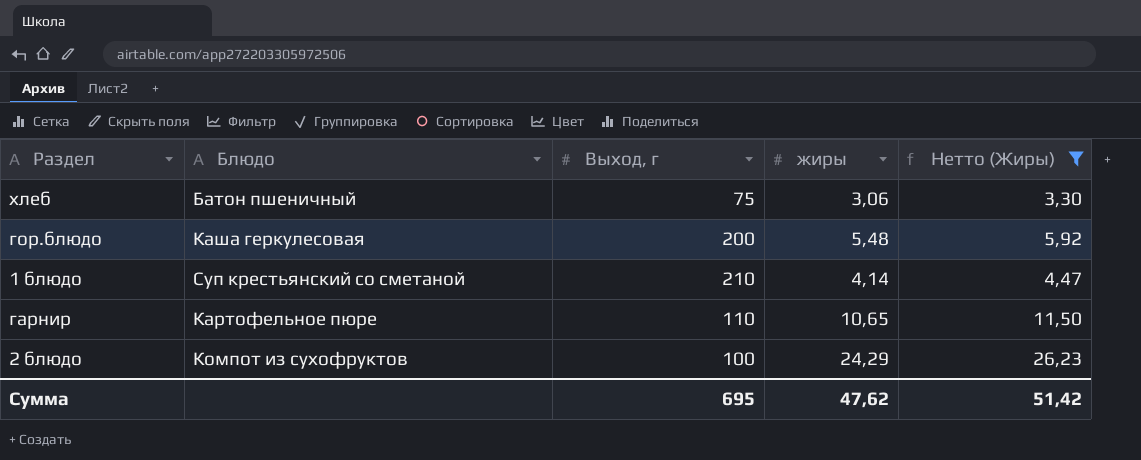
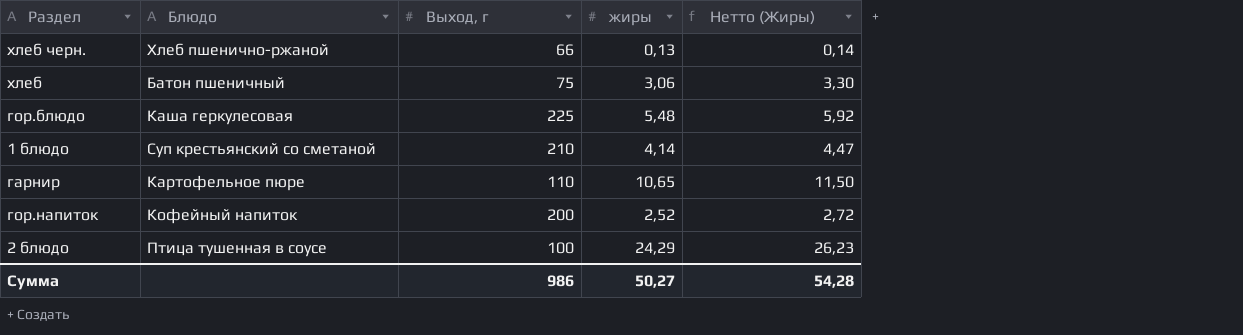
filter: Нетто (Жиры) >= 3,30 -> none
гор.блюдо | Выход, г: 200 -> 225
2 блюдо | Блюдо: Компот из сухофруктов -> Птица тушенная в соусе
Сумма | Выход, г: 695 -> 986
Сумма | жиры: 47,62 -> 50,27
Сумма | Нетто (Жиры): 51,42 -> 54,28

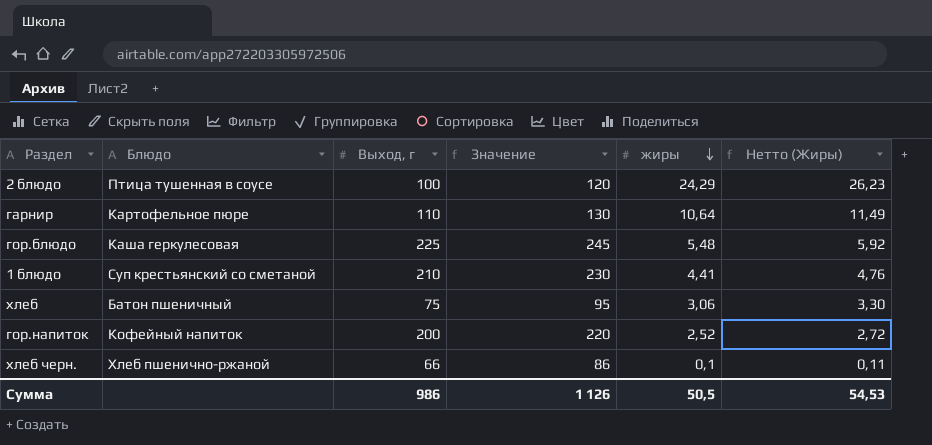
row order: none -> жиры descending
column Значение | formula: none -> [Выход, г] + 20
гарнир | жиры: 10,65 -> 10,64
гарнир | Нетто (Жиры): 11,50 -> 11,49
1 блюдо | жиры: 4,14 -> 4,41
1 блюдо | Нетто (Жиры): 4,47 -> 4,76
хлеб черн. | жиры: 0,13 -> 0,1
хлеб черн. | Нетто (Жиры): 0,14 -> 0,11
Сумма | жиры: 50,27 -> 50,5
Сумма | Нетто (Жиры): 54,28 -> 54,53

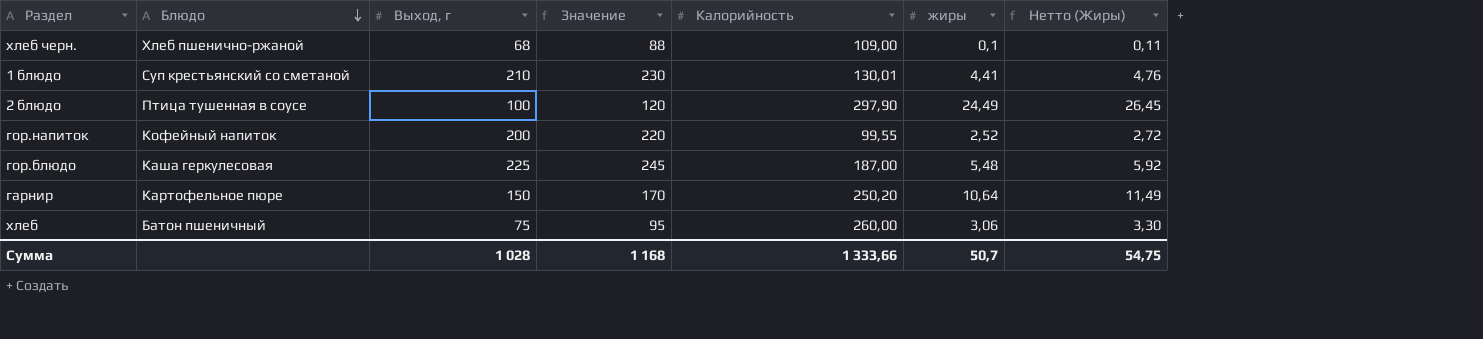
row order: жиры descending -> Блюдо descending
column Калорийность | position: none -> 5
хлеб черн. | Выход, г: 66 -> 68
хлеб черн. | Значение: 86 -> 88
2 блюдо | жиры: 24,29 -> 24,49
2 блюдо | Нетто (Жиры): 26,23 -> 26,45
гарнир | Выход, г: 110 -> 150
гарнир | Значение: 130 -> 170
Сумма | Выход, г: 986 -> 1 028
Сумма | Значение: 1 126 -> 1 168
Сумма | жиры: 50,5 -> 50,7
Сумма | Нетто (Жиры): 54,53 -> 54,75

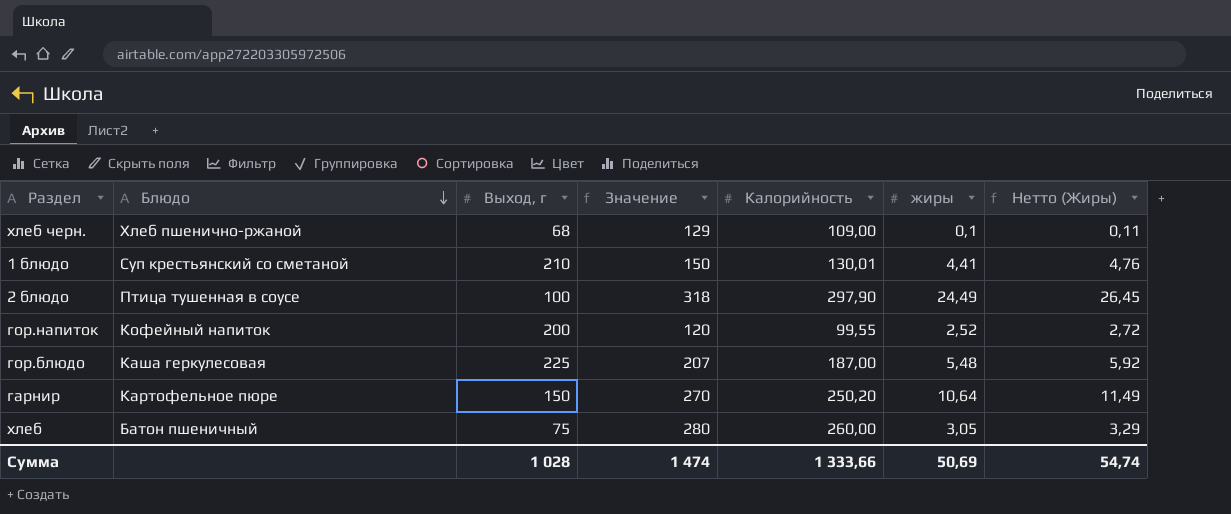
column Значение | formula: [Выход, г] + 20 -> [Калорийность] + 20
хлеб | жиры: 3,06 -> 3,05
хлеб | Нетто (Жиры): 3,30 -> 3,29
Сумма | Значение: 1 168 -> 1 474
Сумма | жиры: 50,7 -> 50,69
Сумма | Нетто (Жиры): 54,75 -> 54,74

